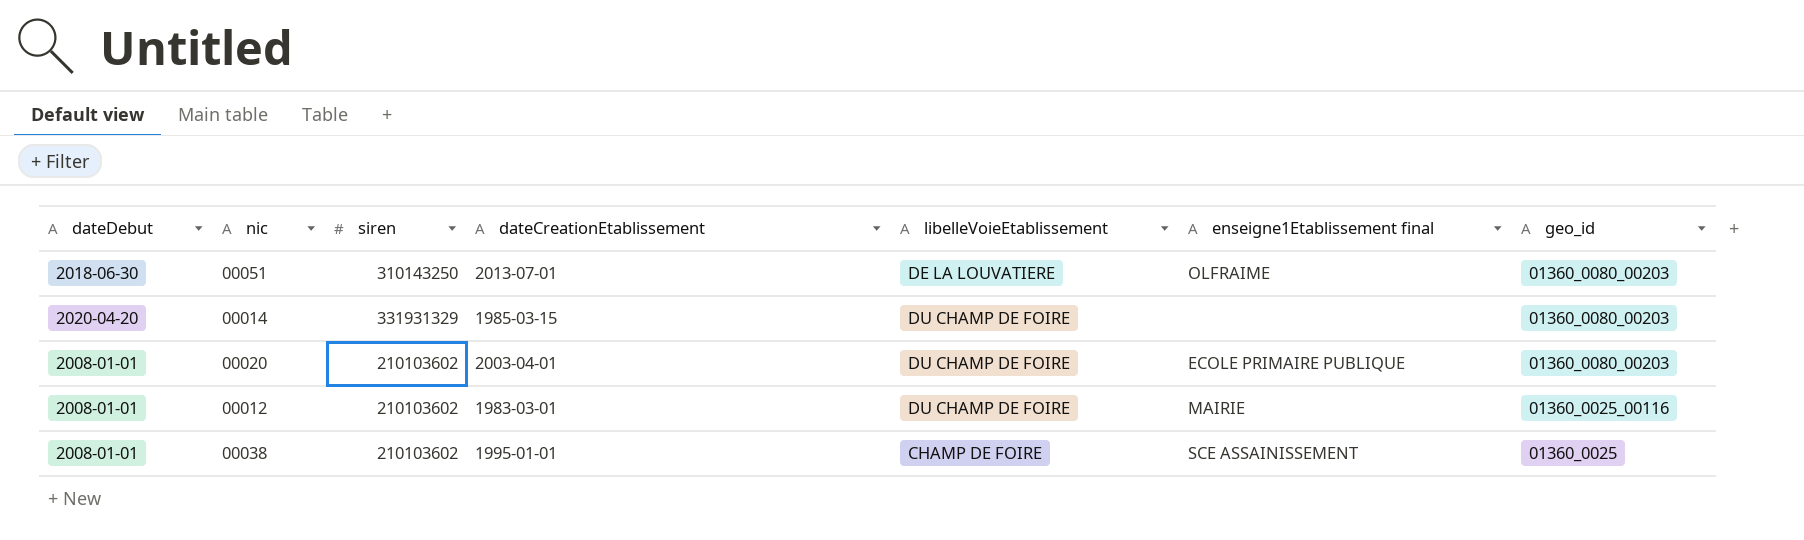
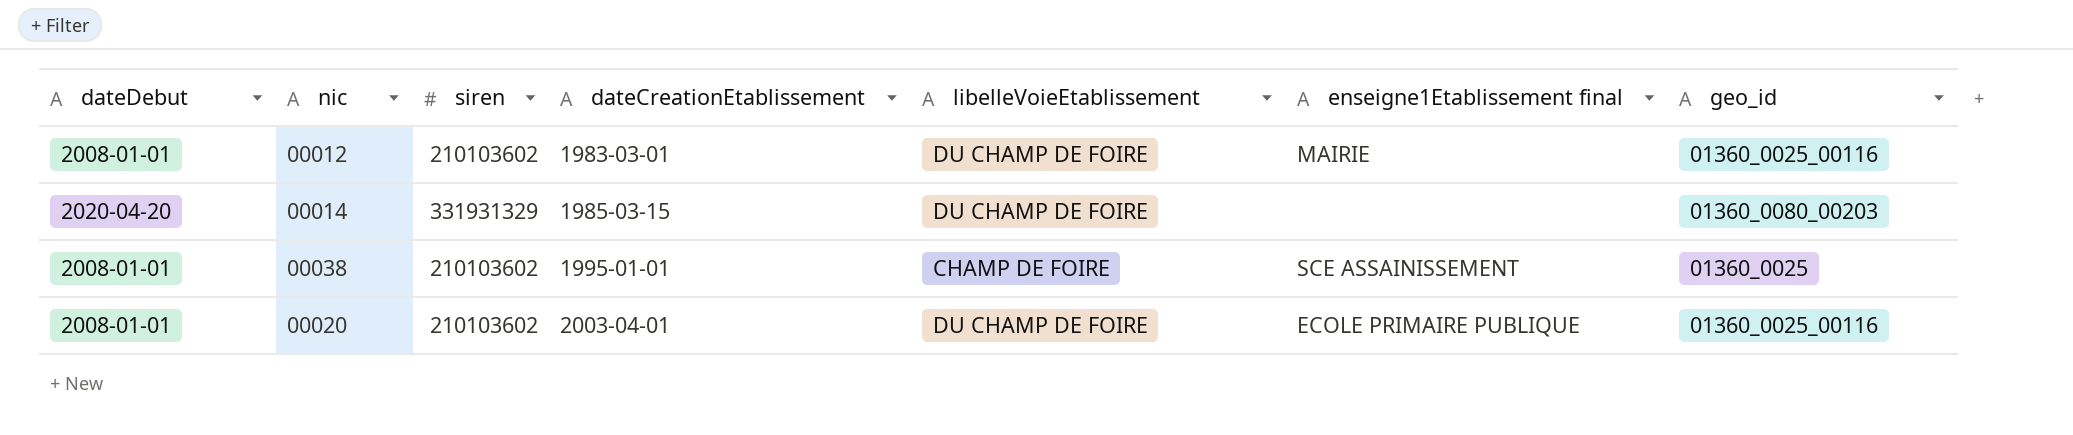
row order: geo_id descending -> dateCreationEtablissement ascending
row 00051: 2018-06-30 | 310143250 | 2013-07-01 | DE LA LOUVATIERE | OLFRAIME | 01360_0080_00203 -> none
00020 | geo_id: 01360_0080_00203 -> 01360_0025_00116

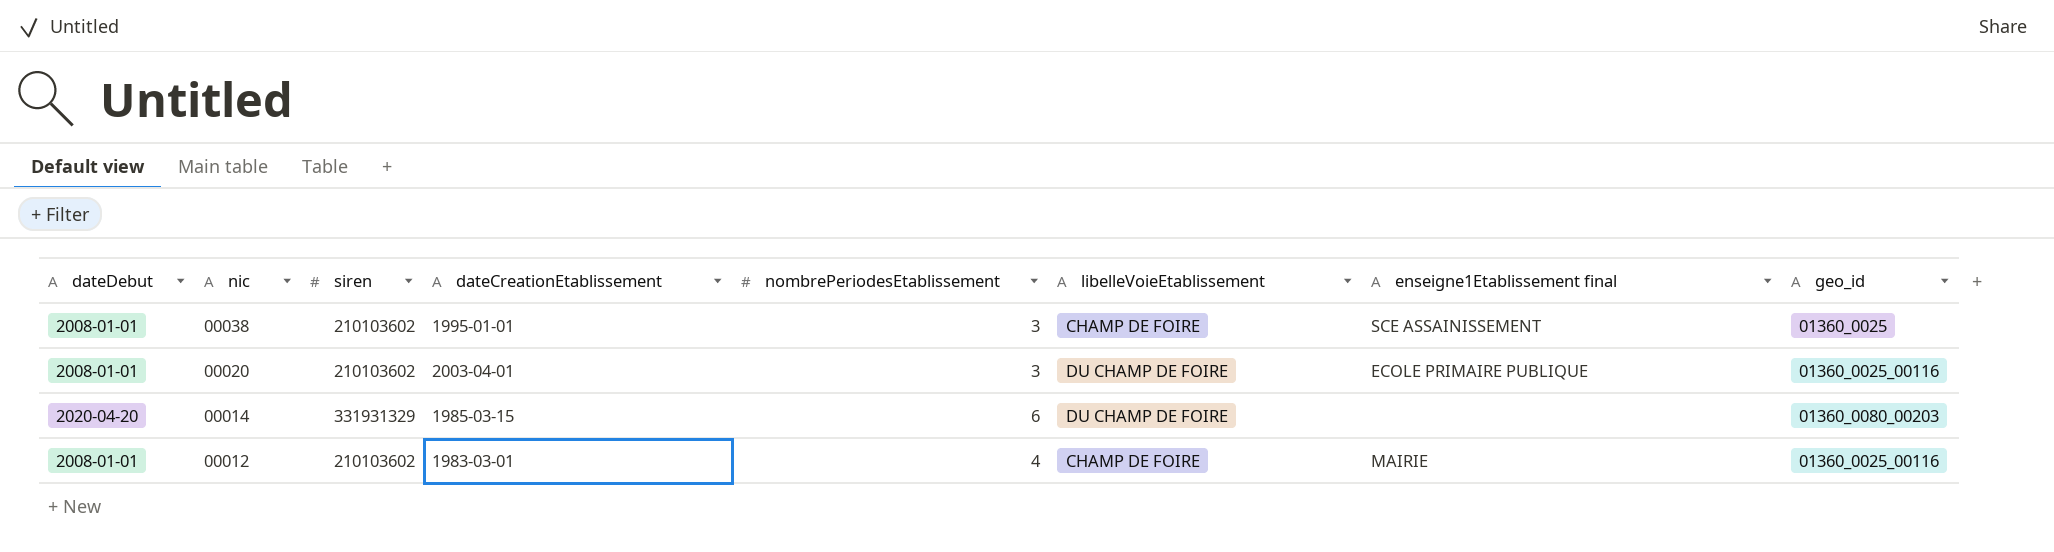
row order: dateCreationEtablissement ascending -> nic descending
column nombrePeriodesEtablissement | position: none -> 5
00012 | libelleVoieEtablissement: DU CHAMP DE FOIRE -> CHAMP DE FOIRE

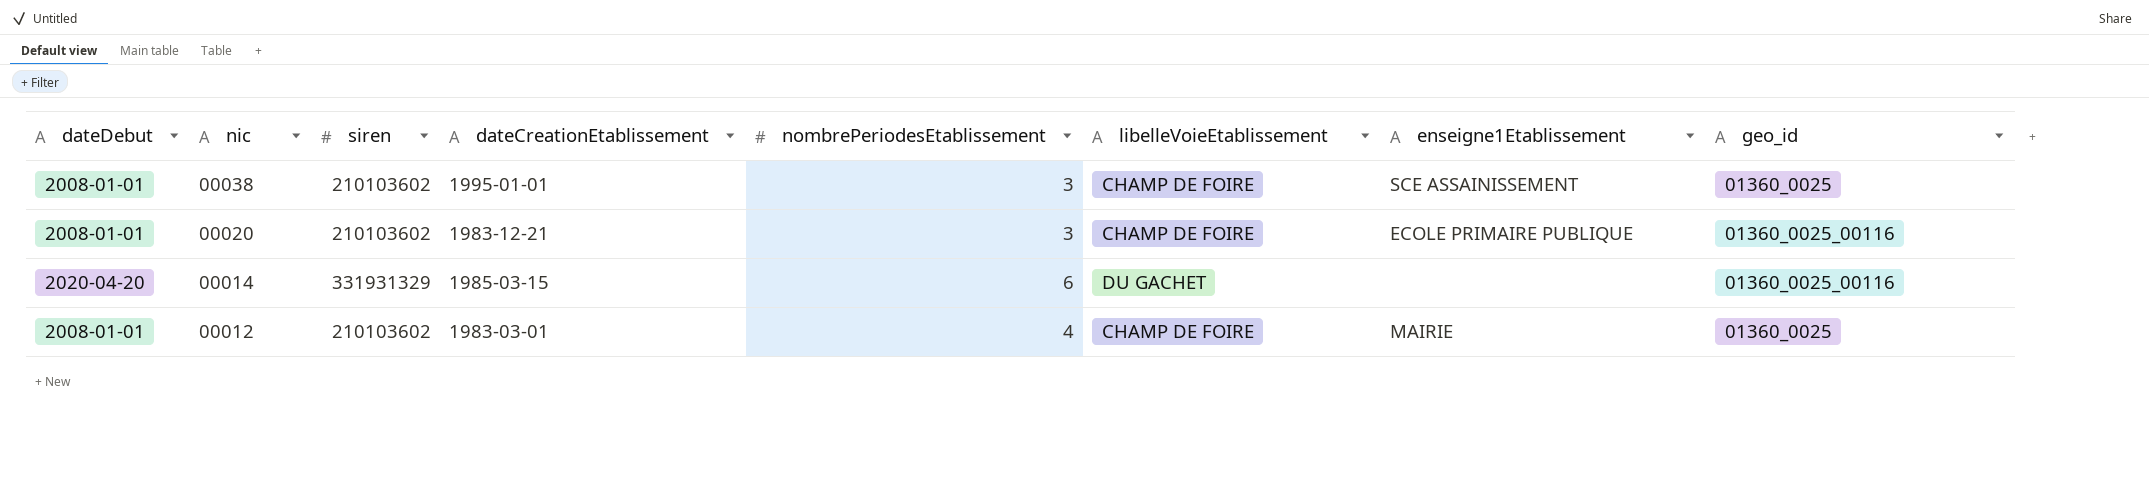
column name: enseigne1Etablissement final -> enseigne1Etablissement
00020 | dateCreationEtablissement: 2003-04-01 -> 1983-12-21
00020 | libelleVoieEtablissement: DU CHAMP DE FOIRE -> CHAMP DE FOIRE
00014 | libelleVoieEtablissement: DU CHAMP DE FOIRE -> DU GACHET
00014 | geo_id: 01360_0080_00203 -> 01360_0025_00116
00012 | geo_id: 01360_0025_00116 -> 01360_0025

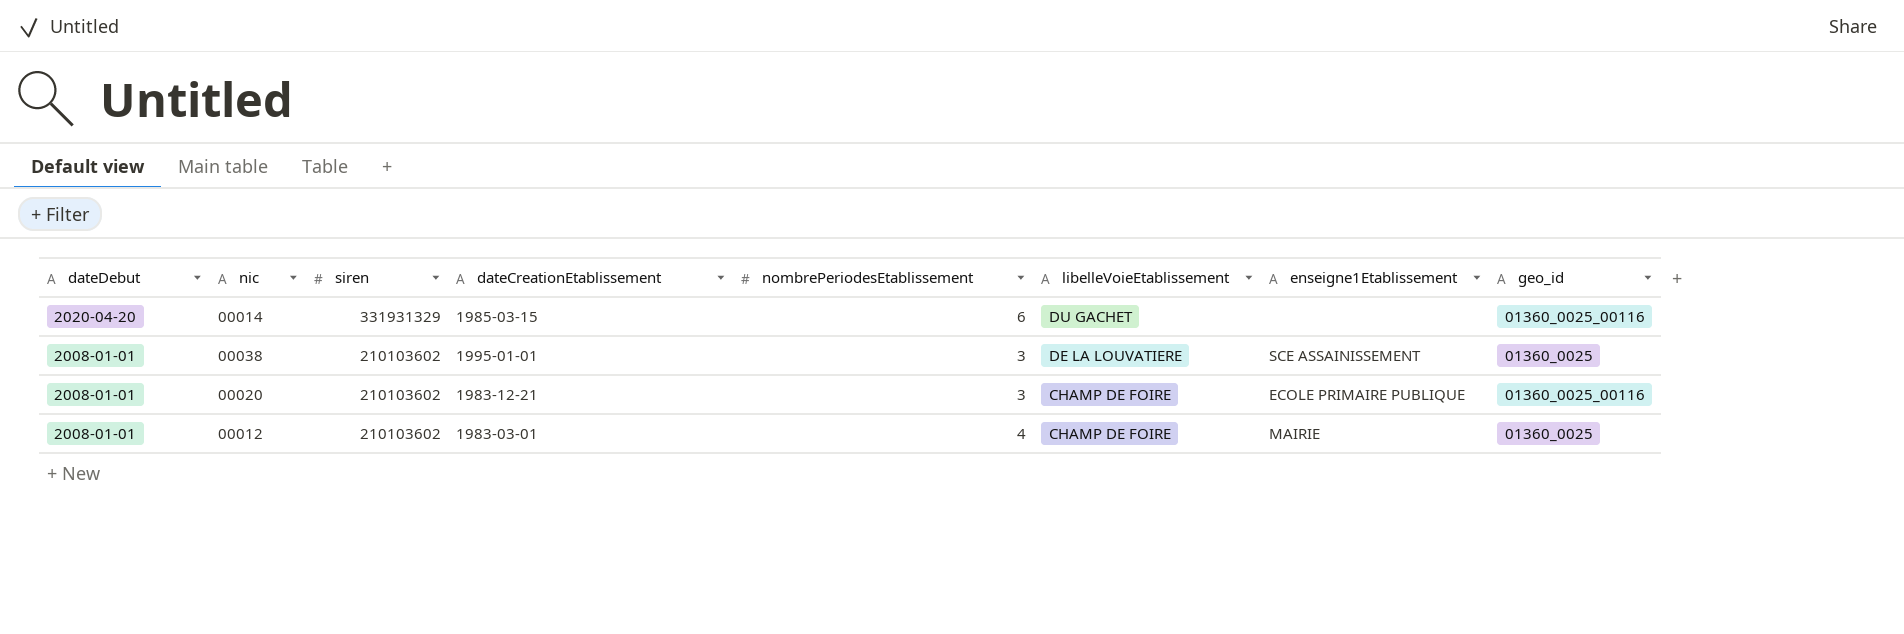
row order: nic descending -> dateDebut descending
00038 | libelleVoieEtablissement: CHAMP DE FOIRE -> DE LA LOUVATIERE

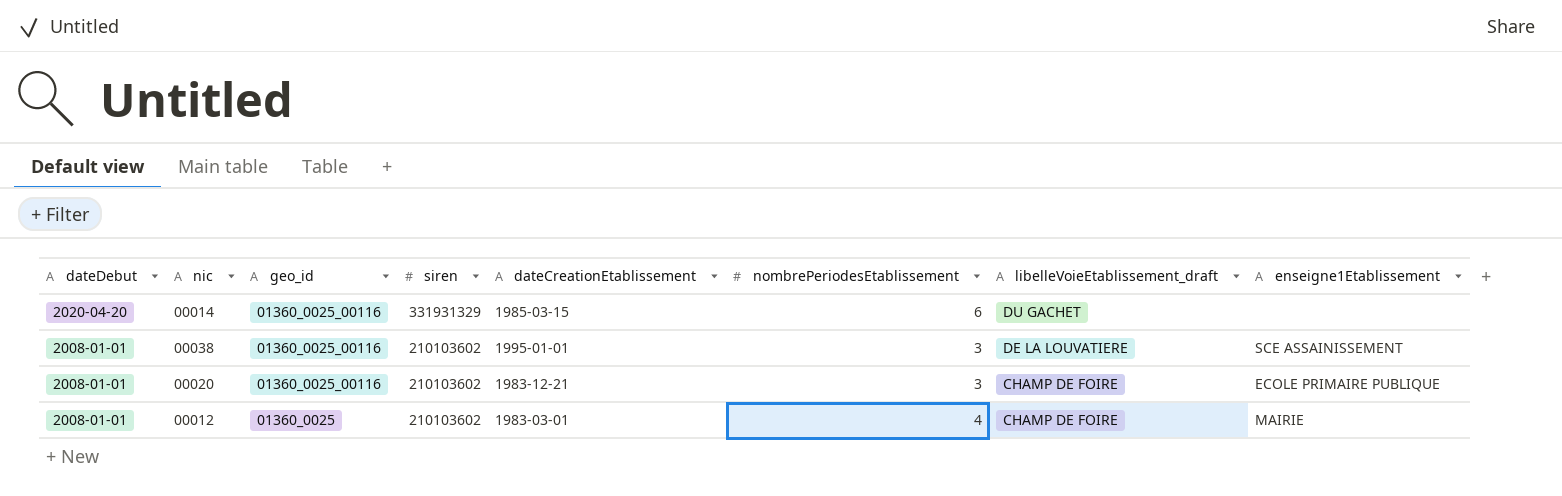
column geo_id | position: 8 -> 3
column name: libelleVoieEtablissement -> libelleVoieEtablissement_draft
00038 | geo_id: 01360_0025 -> 01360_0025_00116

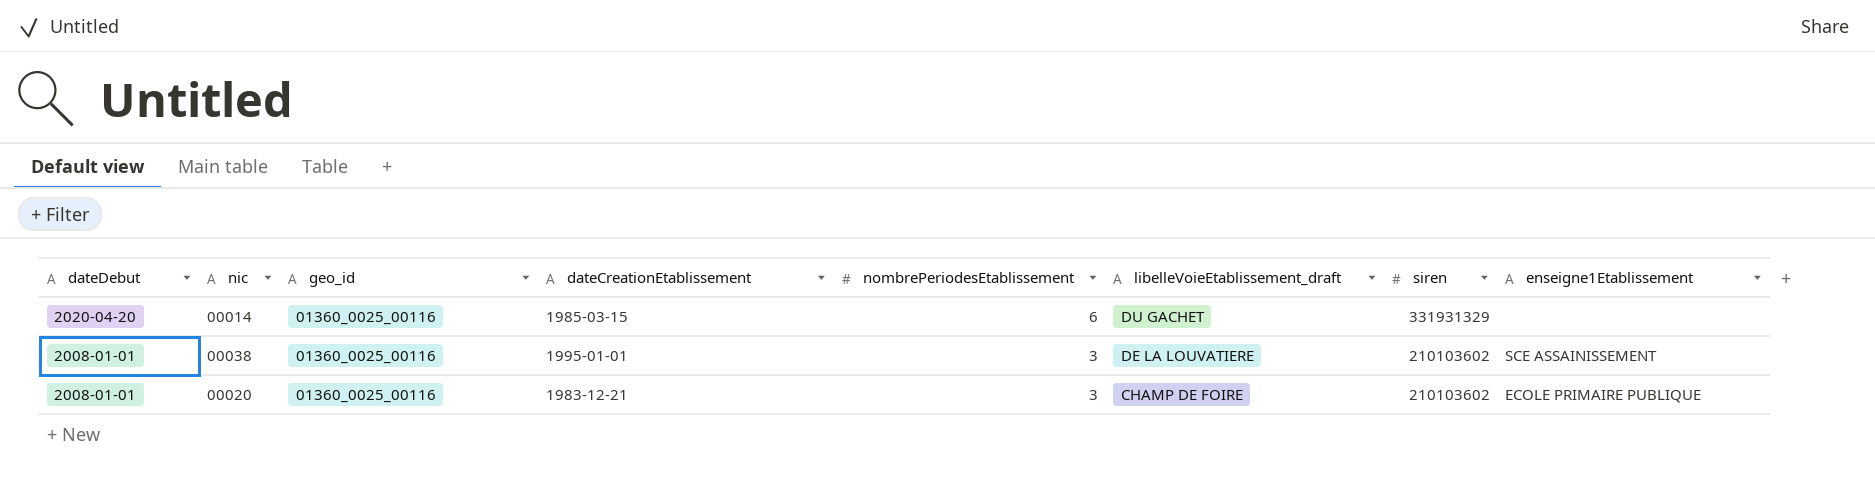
column siren | position: 4 -> 7
row 00012: 2008-01-01 | 01360_0025 | 210103602 | 1983-03-01 | 4 | CHAMP DE FOIRE | MAIRIE -> none

